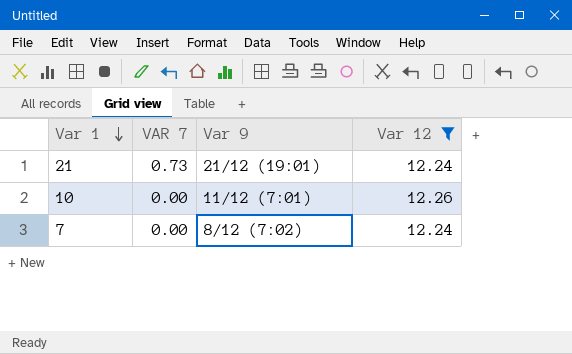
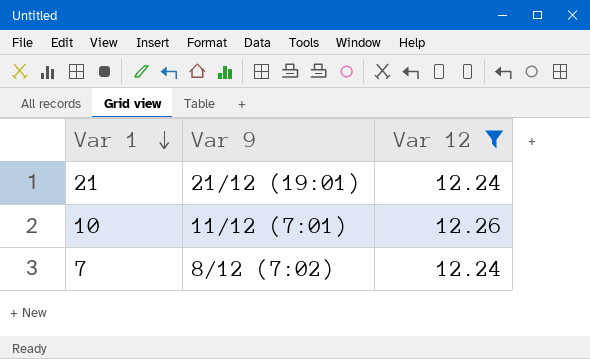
column VAR 7 | position: 2 -> none

